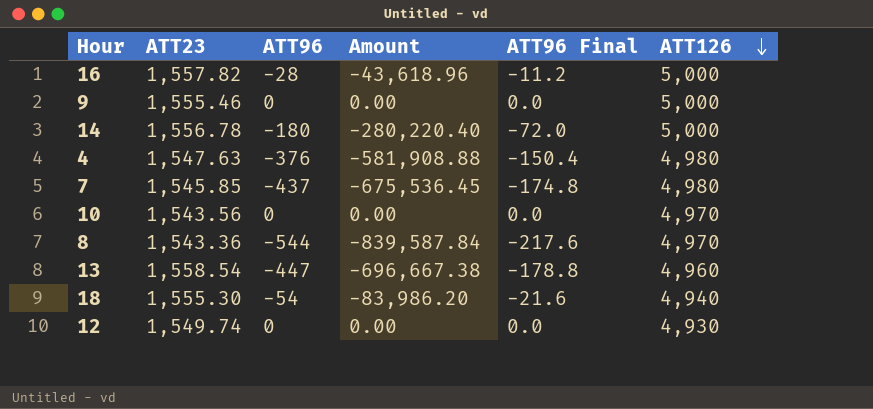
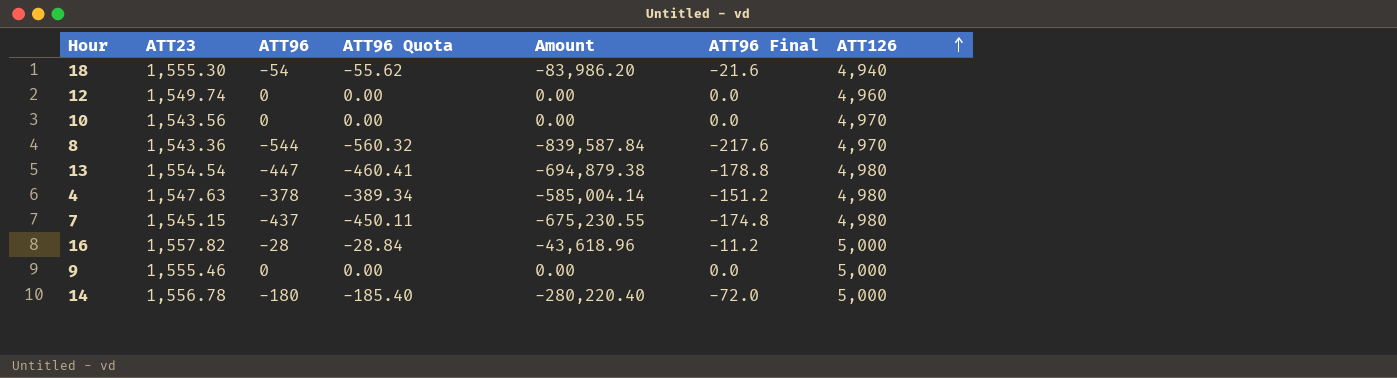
row order: ATT126 descending -> ATT126 ascending
column ATT96 Quota | formula: none -> [ATT96] * 1.03
12 | ATT126: 4,930 -> 4,960
13 | ATT23: 1,558.54 -> 1,554.54
13 | Amount: -696,667.38 -> -694,879.38
13 | ATT126: 4,960 -> 4,980
4 | ATT96: -376 -> -378
4 | Amount: -581,908.88 -> -585,004.14
4 | ATT96 Final: -150.4 -> -151.2
7 | ATT23: 1,545.85 -> 1,545.15
7 | Amount: -675,536.45 -> -675,230.55

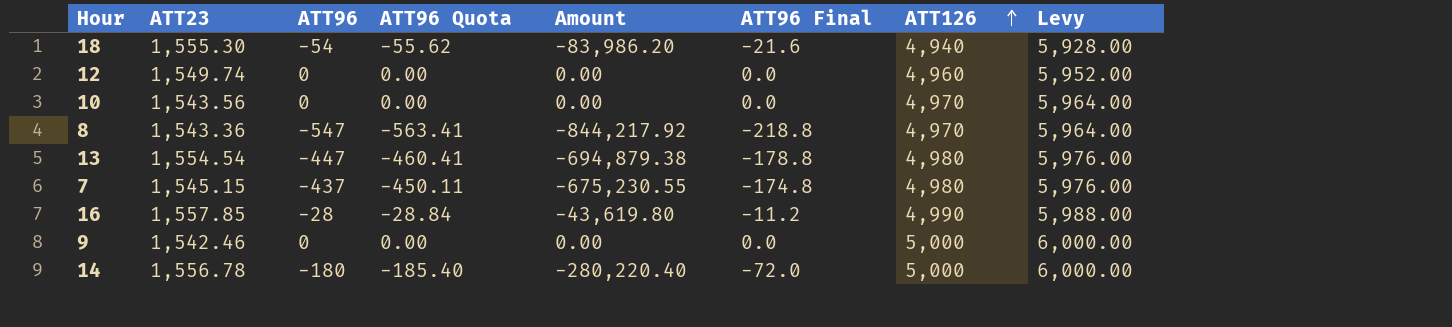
column Levy | formula: none -> [ATT126] * 1.2
row 4: 1,547.63 | -378 | -389.34 | -585,004.14 | -151.2 | 4,980 -> none
8 | ATT96: -544 -> -547
8 | ATT96 Quota: -560.32 -> -563.41
8 | Amount: -839,587.84 -> -844,217.92
8 | ATT96 Final: -217.6 -> -218.8
16 | ATT23: 1,557.82 -> 1,557.85
16 | Amount: -43,618.96 -> -43,619.80
16 | ATT126: 5,000 -> 4,990
9 | ATT23: 1,555.46 -> 1,542.46

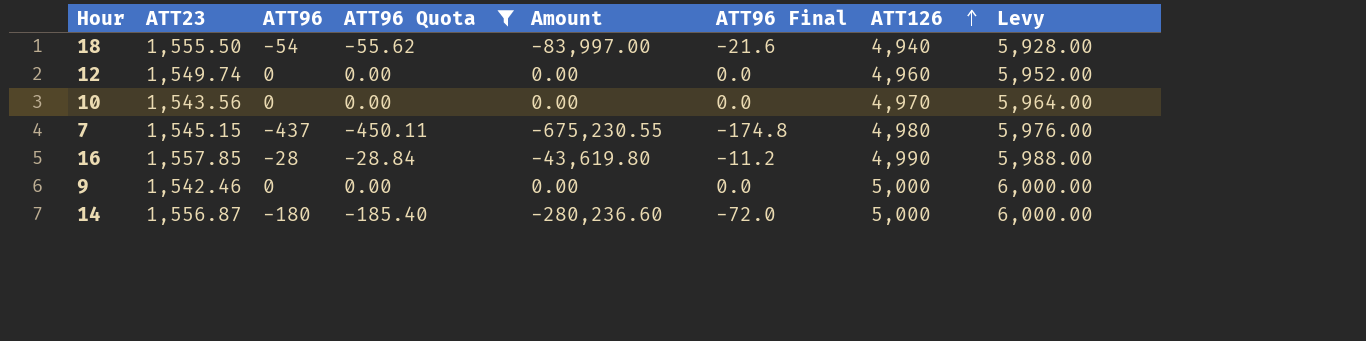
filter: none -> ATT96 Quota >= -450.11
18 | ATT23: 1,555.30 -> 1,555.50
18 | Amount: -83,986.20 -> -83,997.00
14 | ATT23: 1,556.78 -> 1,556.87
14 | Amount: -280,220.40 -> -280,236.60

